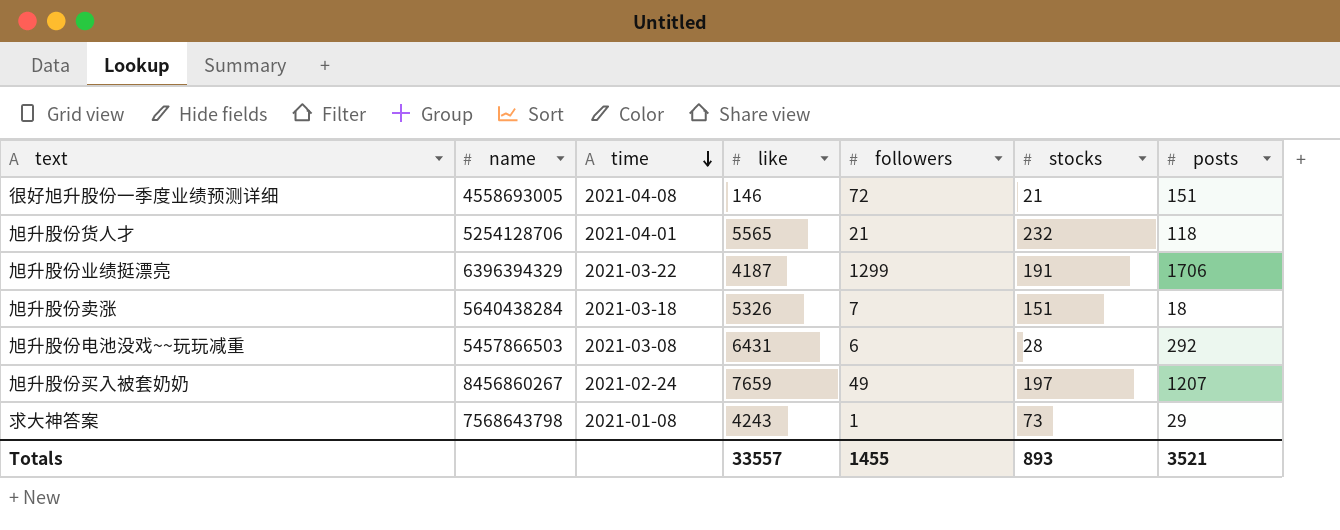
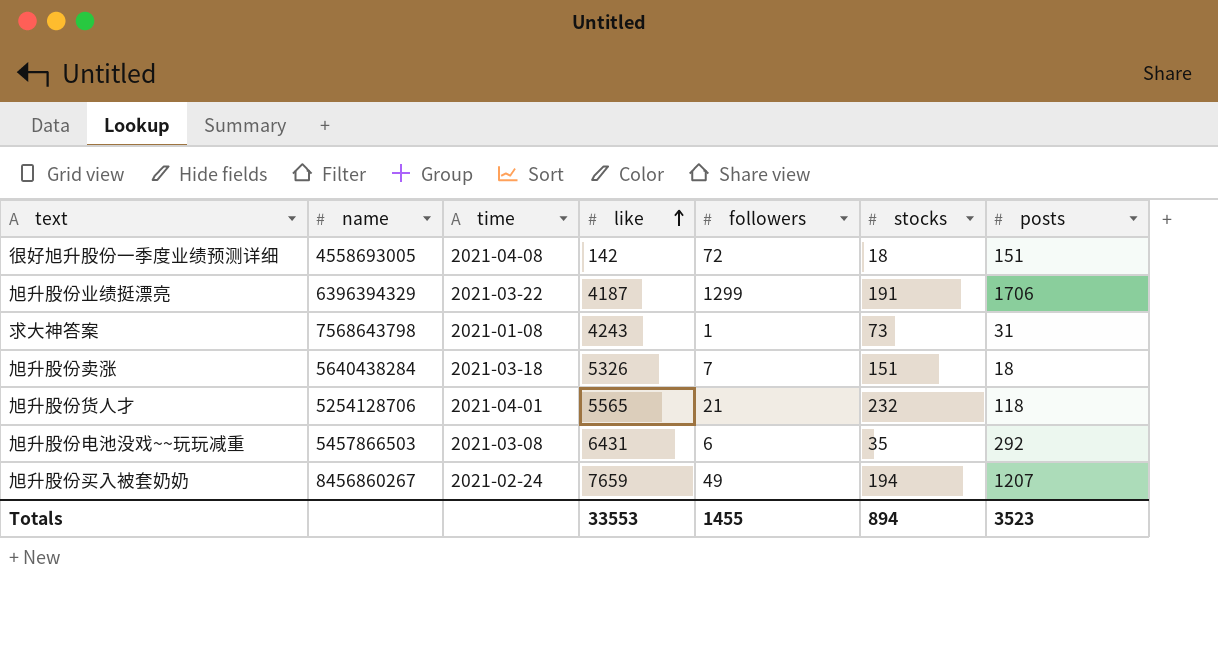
row order: time descending -> like ascending
很好旭升股份一季度业绩预测详细 | like: 146 -> 142
很好旭升股份一季度业绩预测详细 | stocks: 21 -> 18
求大神答案 | posts: 29 -> 31
旭升股份电池没戏~~玩玩减重 | stocks: 28 -> 35
旭升股份买入被套奶奶 | stocks: 197 -> 194
Totals | like: 33557 -> 33553
Totals | stocks: 893 -> 894
Totals | posts: 3521 -> 3523

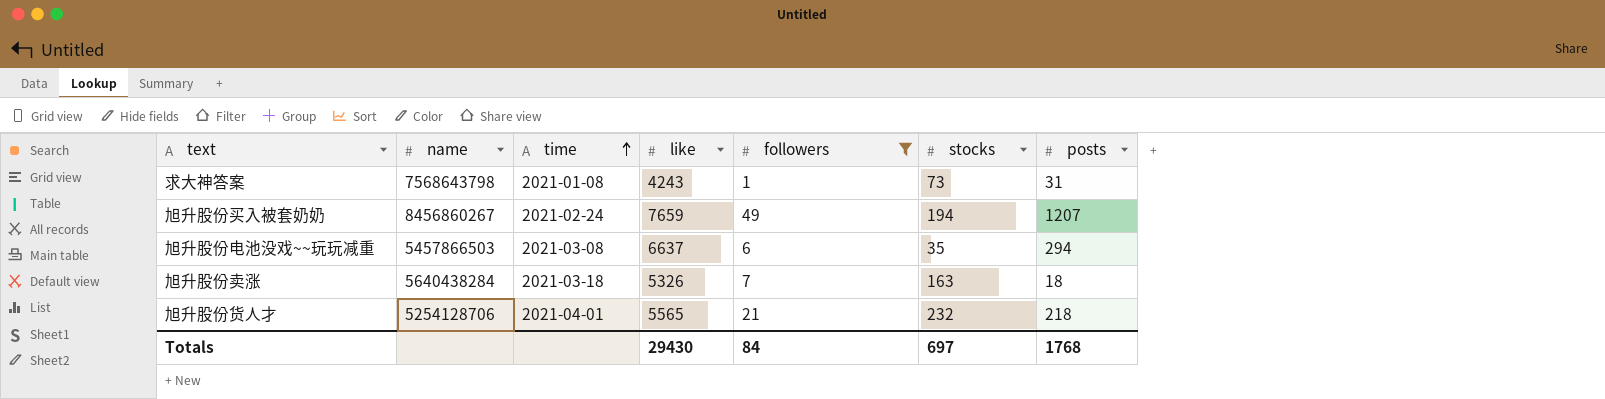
filter: none -> followers <= 49
row order: like ascending -> time ascending
旭升股份电池没戏~~玩玩减重 | like: 6431 -> 6637
旭升股份电池没戏~~玩玩减重 | posts: 292 -> 294
旭升股份卖涨 | stocks: 151 -> 163
旭升股份货人才 | posts: 118 -> 218
Totals | like: 33553 -> 29430
Totals | followers: 1455 -> 84
Totals | stocks: 894 -> 697
Totals | posts: 3523 -> 1768

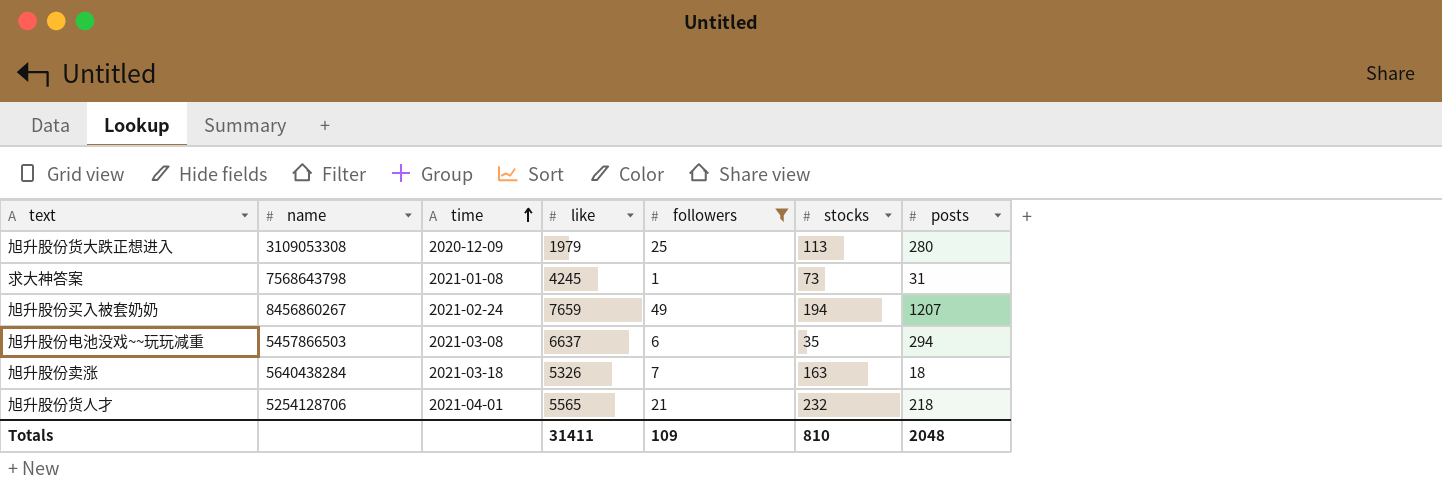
row 旭升股份货大跌正想进入: none -> 3109053308 | 2020-12-09 | 1979 | 25 | 113 | 280
求大神答案 | like: 4243 -> 4245
Totals | like: 29430 -> 31411
Totals | followers: 84 -> 109
Totals | stocks: 697 -> 810
Totals | posts: 1768 -> 2048

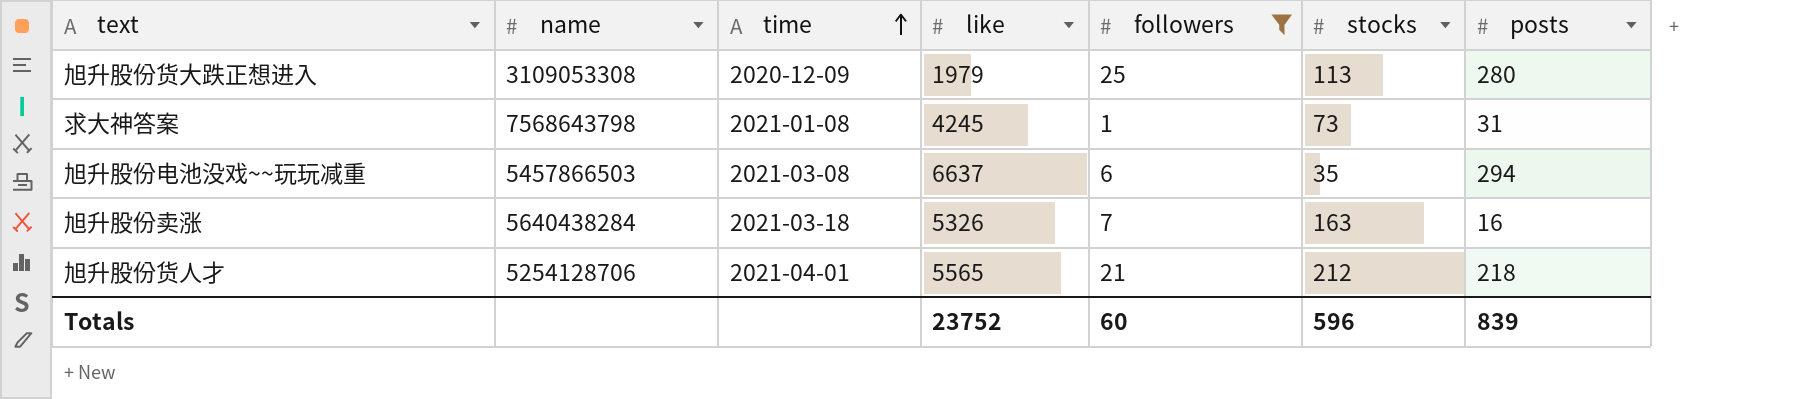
row 旭升股份买入被套奶奶: 8456860267 | 2021-02-24 | 7659 | 49 | 194 | 1207 -> none
旭升股份卖涨 | posts: 18 -> 16
旭升股份货人才 | stocks: 232 -> 212
Totals | like: 31411 -> 23752
Totals | followers: 109 -> 60
Totals | stocks: 810 -> 596
Totals | posts: 2048 -> 839

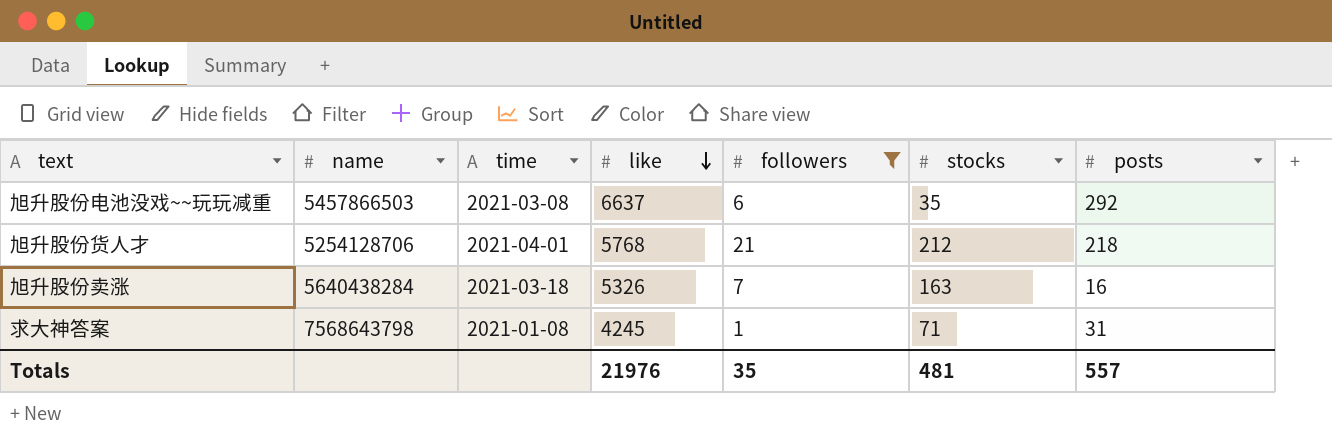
row order: time ascending -> like descending
row 旭升股份货大跌正想进入: 3109053308 | 2020-12-09 | 1979 | 25 | 113 | 280 -> none
旭升股份电池没戏~~玩玩减重 | posts: 294 -> 292
旭升股份货人才 | like: 5565 -> 5768
求大神答案 | stocks: 73 -> 71
Totals | like: 23752 -> 21976
Totals | followers: 60 -> 35
Totals | stocks: 596 -> 481
Totals | posts: 839 -> 557

